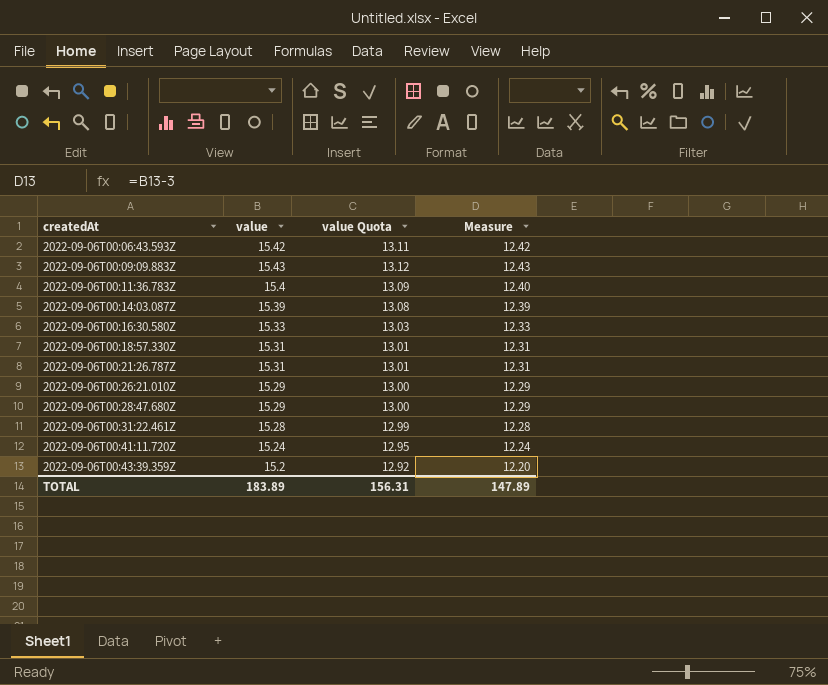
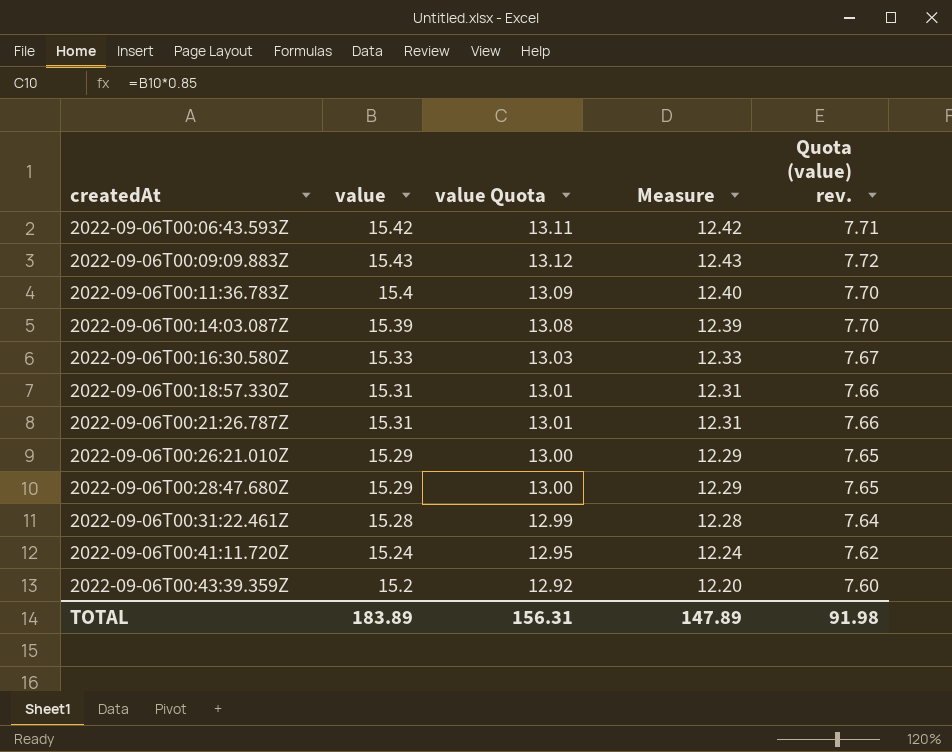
column Quota (value) rev. | formula: none -> [value] * 0.5

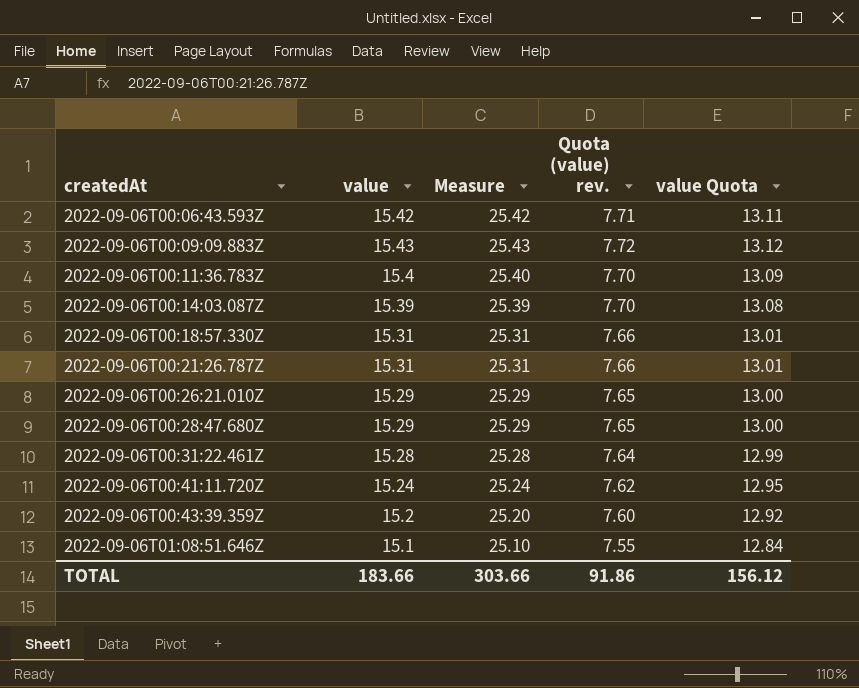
column Measure | formula: [value] - 3 -> [value] + 10
column value Quota | position: 3 -> 5
row 2022-09-06T00:16:30.580Z: 15.33 | 13.03 | 12.33 | 7.67 -> none
row 2022-09-06T01:08:51.646Z: none -> 15.1 | 25.10 | 7.55 | 12.84
TOTAL | value: 183.89 -> 183.66
TOTAL | Measure: 147.89 -> 303.66
TOTAL | Quota (value) rev.: 91.98 -> 91.86
TOTAL | value Quota: 156.31 -> 156.12

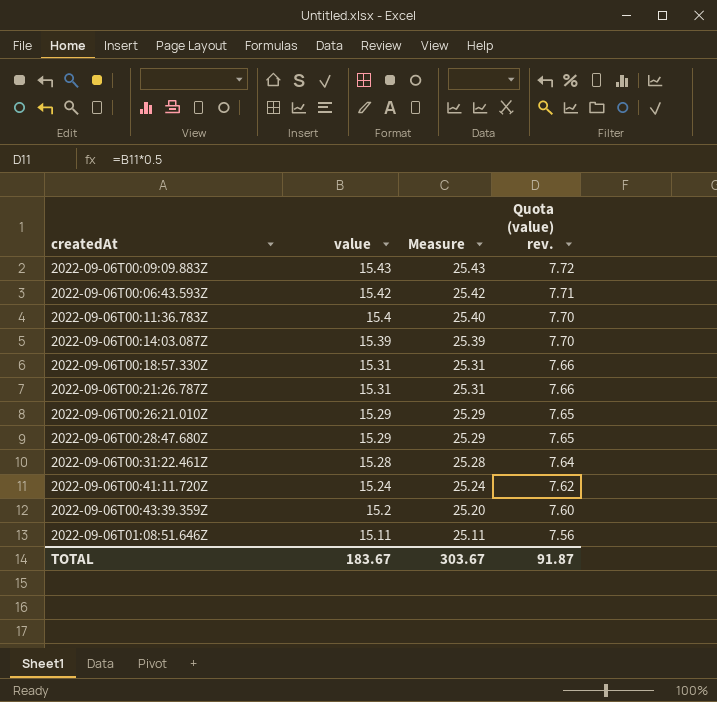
row order: createdAt ascending -> value descending
column value Quota | formula: [value] * 0.85 -> none
2022-09-06T01:08:51.646Z | value: 15.1 -> 15.11
2022-09-06T01:08:51.646Z | Measure: 25.10 -> 25.11
2022-09-06T01:08:51.646Z | Quota (value) rev.: 7.55 -> 7.56
TOTAL | value: 183.66 -> 183.67
TOTAL | Measure: 303.66 -> 303.67
TOTAL | Quota (value) rev.: 91.86 -> 91.87

